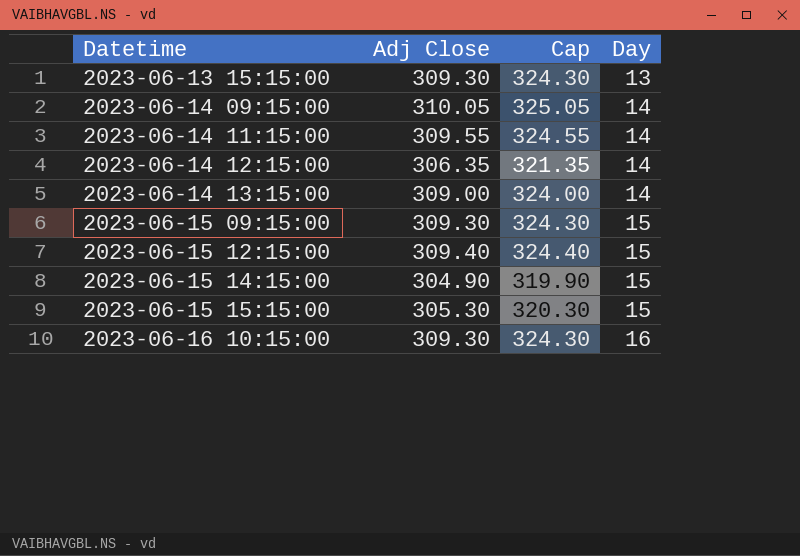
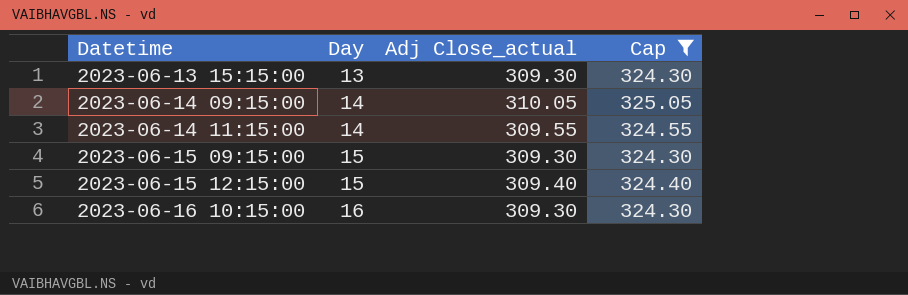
filter: none -> Cap >= 324.30
column Day | position: 4 -> 2
column name: Adj Close -> Adj Close_actual

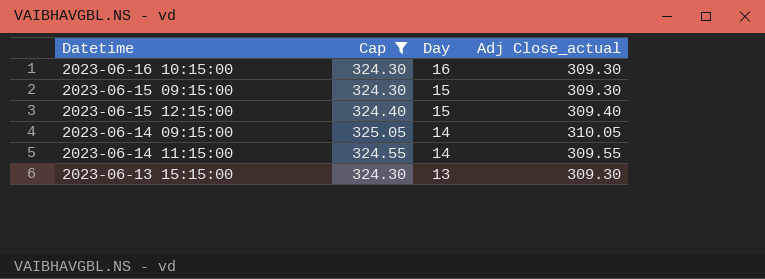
row order: Datetime ascending -> Day descending
column Cap | position: 4 -> 2

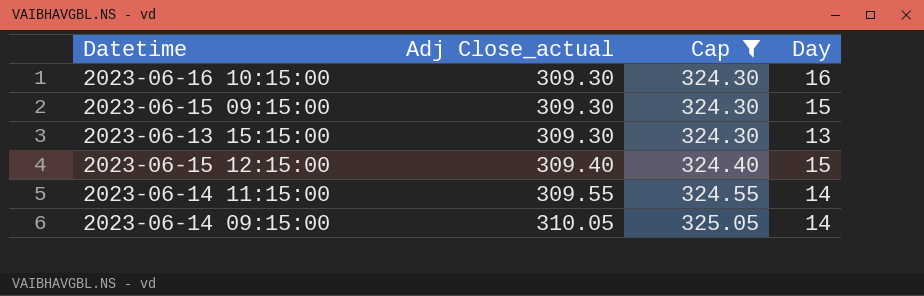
row order: Day descending -> Adj Close_actual ascending
column Adj Close_actual | position: 4 -> 2

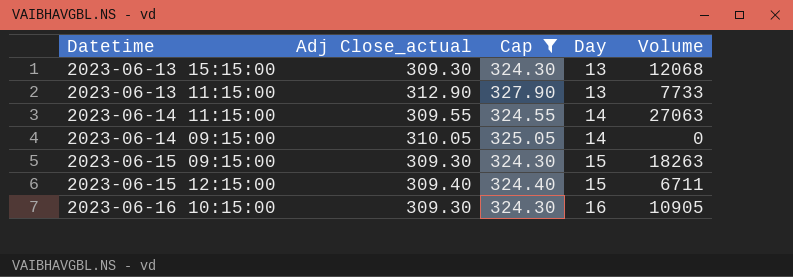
row order: Adj Close_actual ascending -> Day ascending
column Volume | position: none -> 5
row 2023-06-13 11:15:00: none -> 312.90 | 327.90 | 13 | 7733

